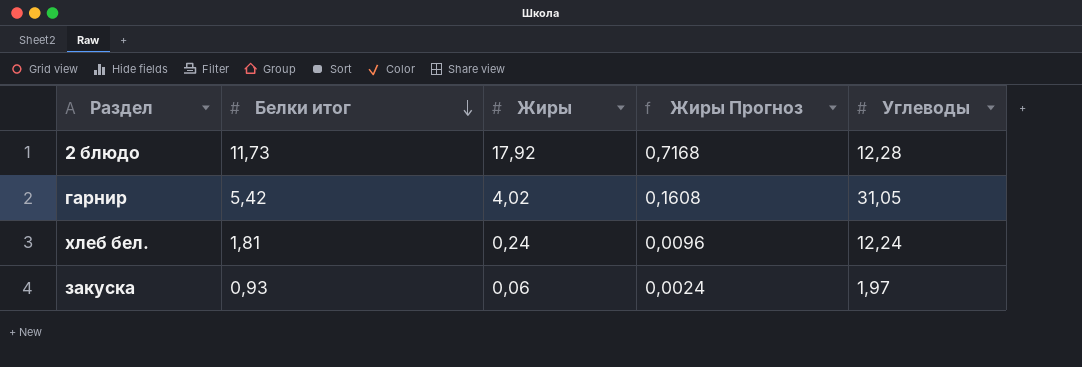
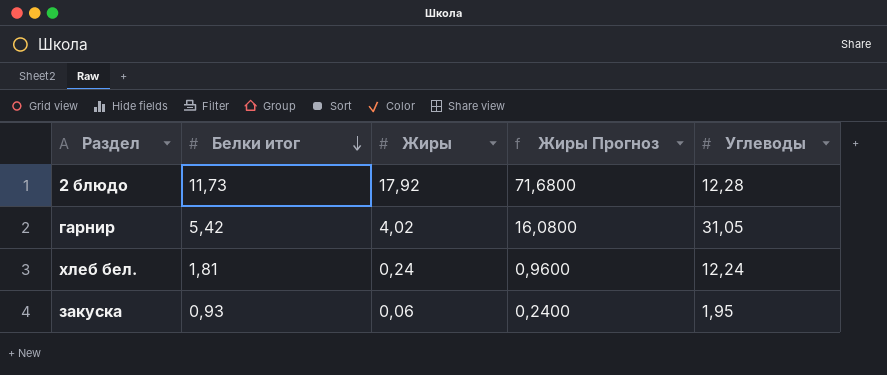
column Жиры Прогноз | formula: [Жиры] * 0,04 -> [Жиры] * 4
закуска | Углеводы: 1,97 -> 1,95

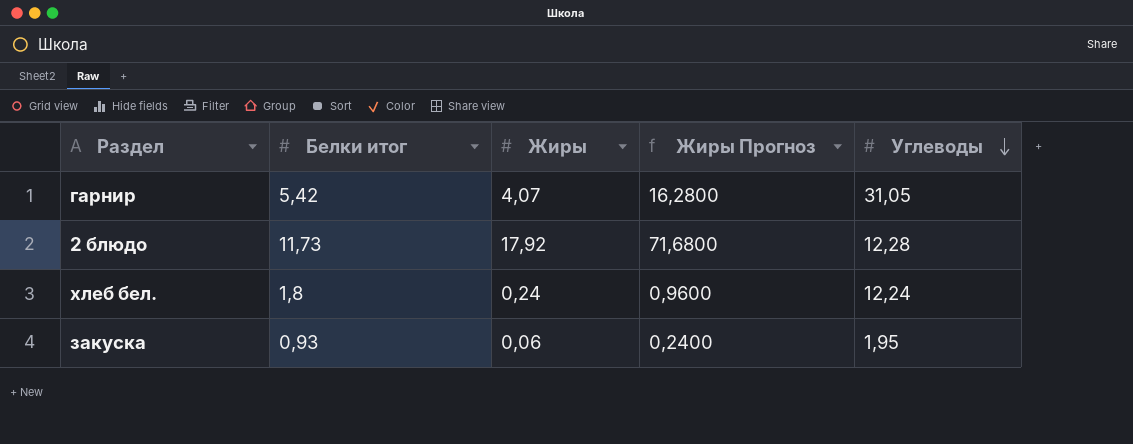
row order: Белки итог descending -> Углеводы descending
гарнир | Жиры: 4,02 -> 4,07
гарнир | Жиры Прогноз: 16,0800 -> 16,2800
хлеб бел. | Белки итог: 1,81 -> 1,8

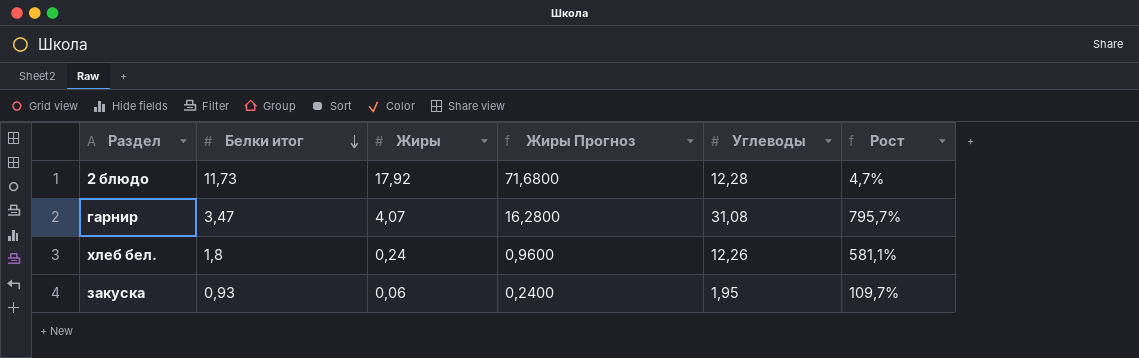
row order: Углеводы descending -> Белки итог descending
column Рост | formula: none -> ([Углеводы] - [Белки итог]) / [Белки итог]
гарнир | Белки итог: 5,42 -> 3,47
гарнир | Углеводы: 31,05 -> 31,08
хлеб бел. | Углеводы: 12,24 -> 12,26

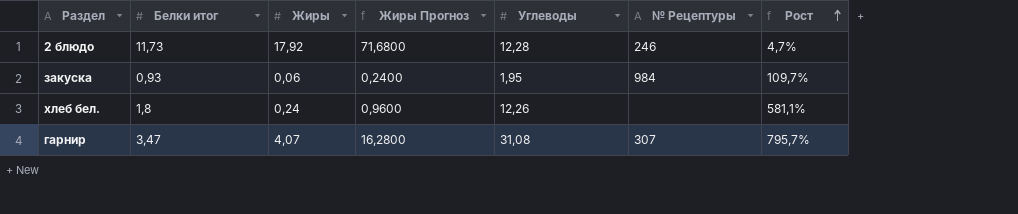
row order: Белки итог descending -> Рост ascending
column № Рецептуры | position: none -> 6

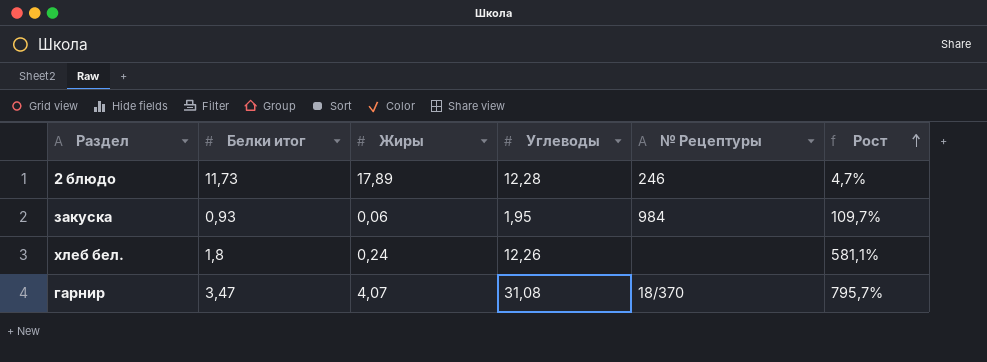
column Жиры Прогноз | formula: [Жиры] * 4 -> none
2 блюдо | Жиры: 17,92 -> 17,89
гарнир | № Рецептуры: 307 -> 18/370

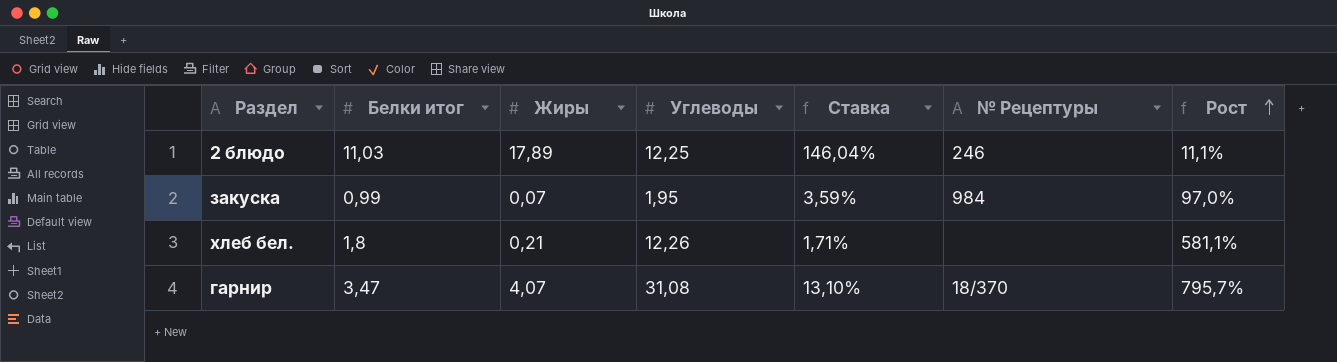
column Ставка | formula: none -> [Жиры] / [Углеводы]
2 блюдо | Белки итог: 11,73 -> 11,03
2 блюдо | Углеводы: 12,28 -> 12,25
2 блюдо | Рост: 4,7% -> 11,1%
закуска | Белки итог: 0,93 -> 0,99
закуска | Жиры: 0,06 -> 0,07
закуска | Рост: 109,7% -> 97,0%
хлеб бел. | Жиры: 0,24 -> 0,21

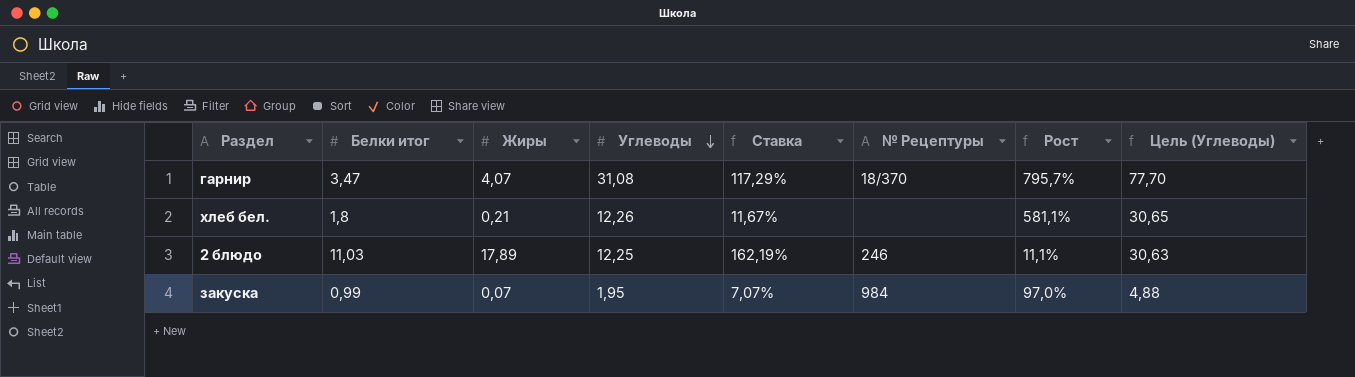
row order: Рост ascending -> Углеводы descending
column Ставка | formula: [Жиры] / [Углеводы] -> [Жиры] / [Белки итог]
column Цель (Углеводы) | formula: none -> [Углеводы] * 2,5

